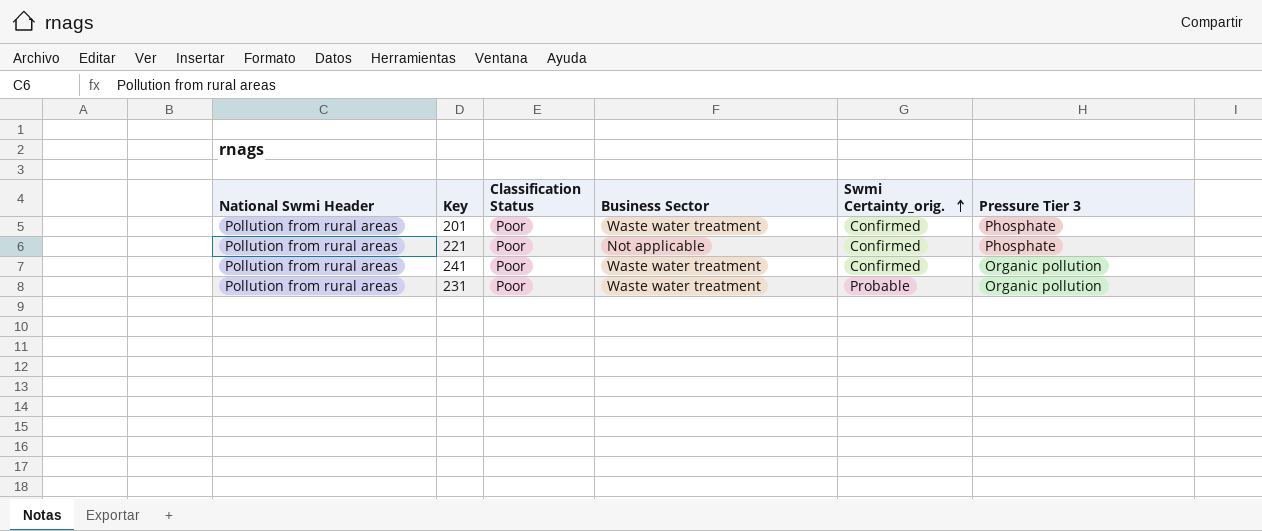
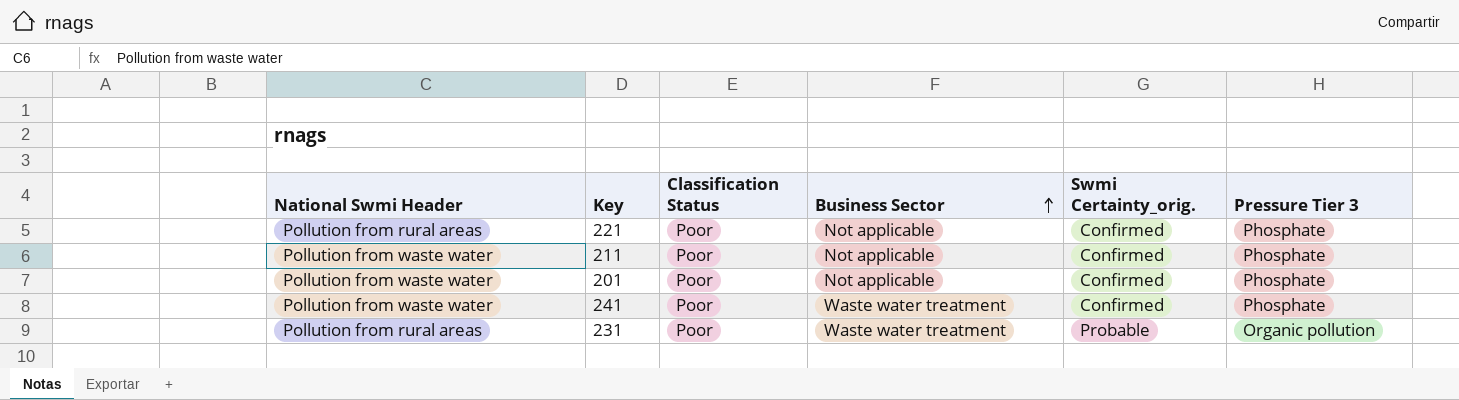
row order: Swmi Certainty_orig. ascending -> Business Sector ascending
row 211: none -> Pollution from waste water | Poor | Not applicable | Confirmed | Phosphate
201 | National Swmi Header: Pollution from rural areas -> Pollution from waste water
201 | Business Sector: Waste water treatment -> Not applicable
241 | National Swmi Header: Pollution from rural areas -> Pollution from waste water
241 | Pressure Tier 3: Organic pollution -> Phosphate

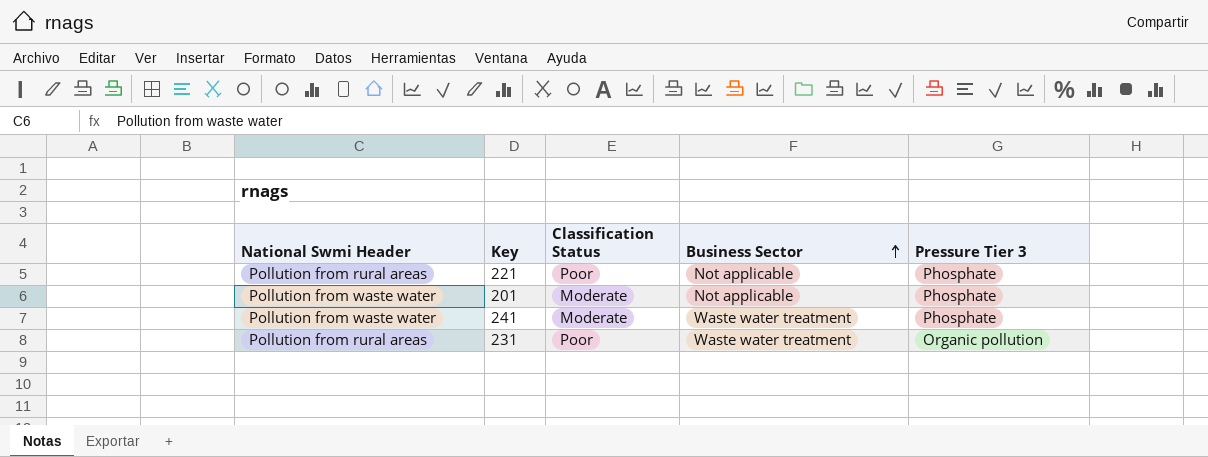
column Swmi Certainty_orig. | position: 5 -> none
row 211: Pollution from waste water | Poor | Not applicable | Confirmed | Phosphate -> none
201 | Classification Status: Poor -> Moderate
241 | Classification Status: Poor -> Moderate

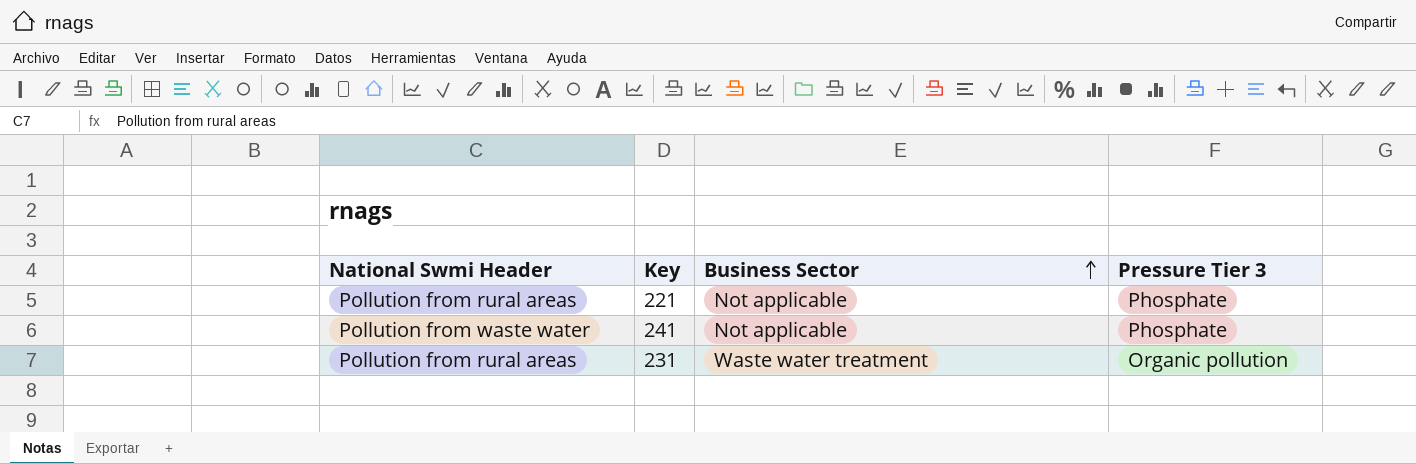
column Classification Status | position: 3 -> none
row 201: Pollution from waste water | Moderate | Not applicable | Phosphate -> none
241 | Business Sector: Waste water treatment -> Not applicable

